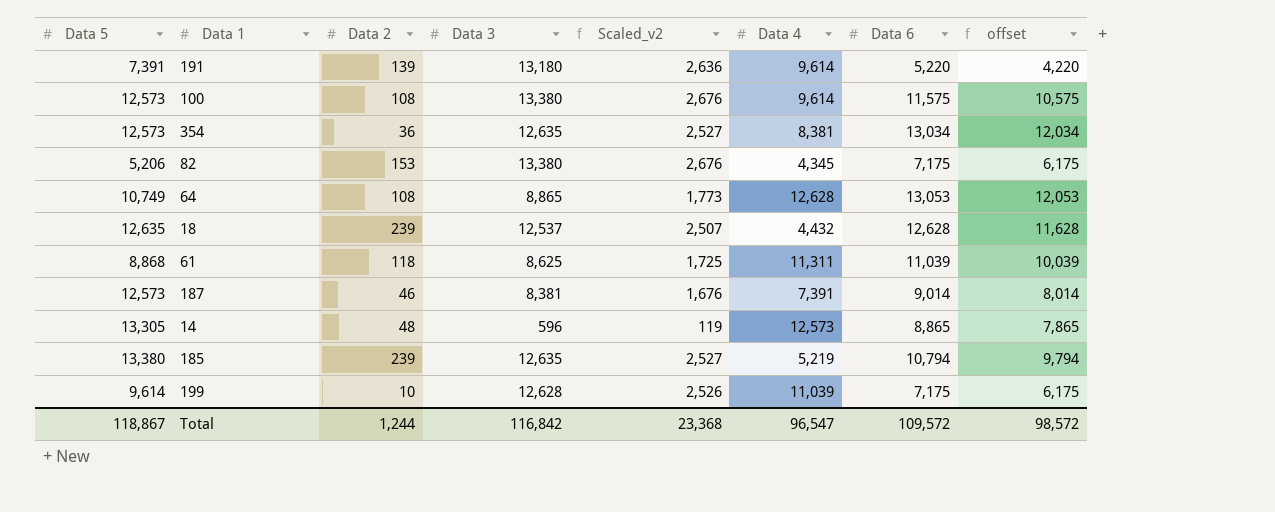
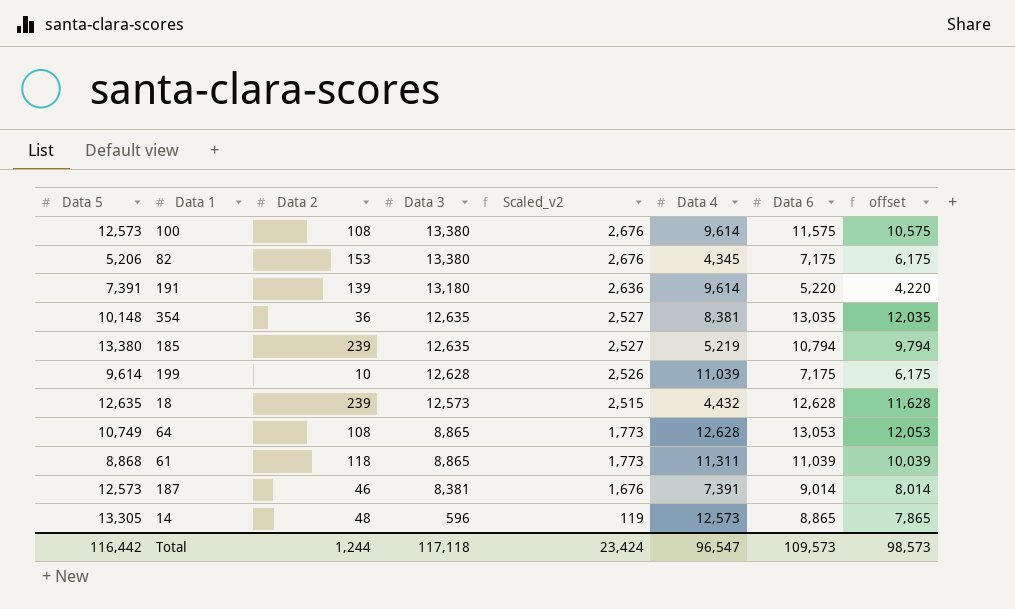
row order: none -> Data 3 descending
354 | Data 5: 12,573 -> 10,148
354 | Data 6: 13,034 -> 13,035
354 | offset: 12,034 -> 12,035
18 | Data 3: 12,537 -> 12,573
18 | Scaled_v2: 2,507 -> 2,515
61 | Data 3: 8,625 -> 8,865
61 | Scaled_v2: 1,725 -> 1,773
Total | Data 5: 118,867 -> 116,442
Total | Data 3: 116,842 -> 117,118
Total | Scaled_v2: 23,368 -> 23,424
Total | Data 6: 109,572 -> 109,573
Total | offset: 98,572 -> 98,573

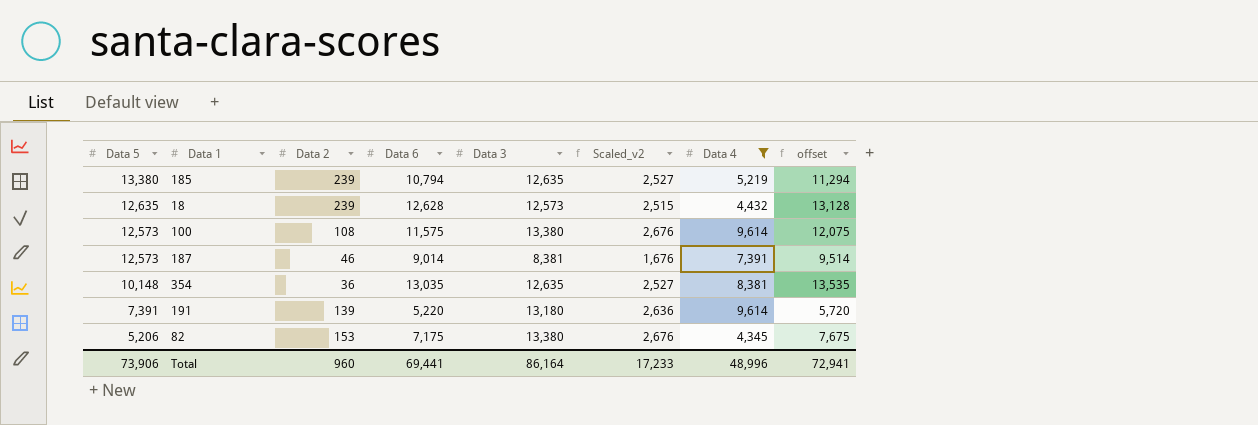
filter: none -> Data 4 <= 9,614
row order: Data 3 descending -> Data 5 descending
column Data 6 | position: 7 -> 4
column offset | formula: [Data 6] - 1000 -> [Data 6] + 500
Total | Data 5: 116,442 -> 73,906
Total | Data 2: 1,244 -> 960
Total | Data 6: 109,573 -> 69,441
Total | Data 3: 117,118 -> 86,164
Total | Scaled_v2: 23,424 -> 17,233
Total | Data 4: 96,547 -> 48,996
Total | offset: 98,573 -> 72,941

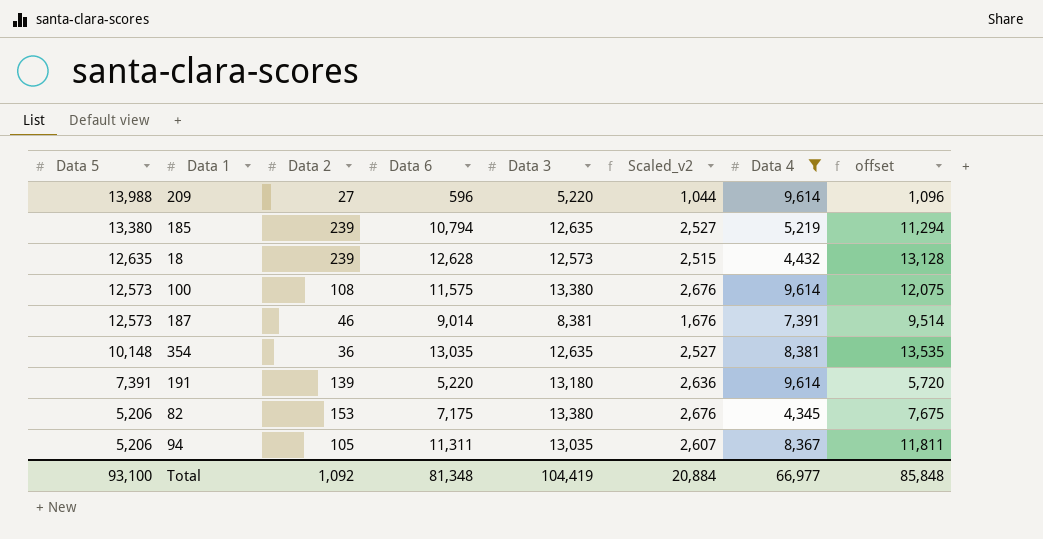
row 209: none -> 13,988 | 27 | 596 | 5,220 | 1,044 | 9,614 | 1,096
row 94: none -> 5,206 | 105 | 11,311 | 13,035 | 2,607 | 8,367 | 11,811
Total | Data 5: 73,906 -> 93,100
Total | Data 2: 960 -> 1,092
Total | Data 6: 69,441 -> 81,348
Total | Data 3: 86,164 -> 104,419
Total | Scaled_v2: 17,233 -> 20,884
Total | Data 4: 48,996 -> 66,977
Total | offset: 72,941 -> 85,848

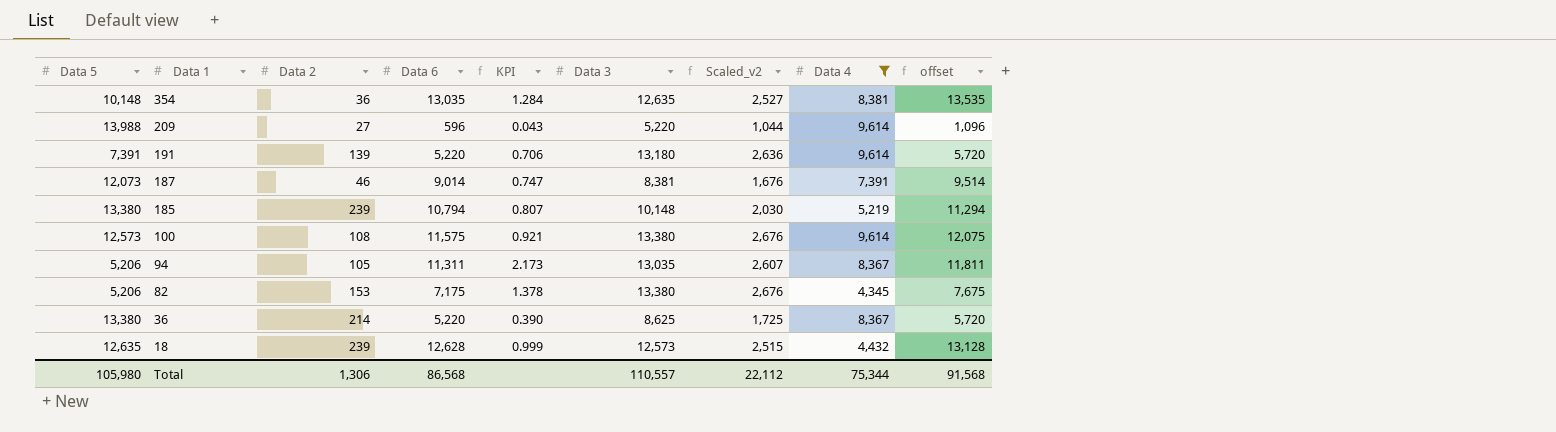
row order: Data 5 descending -> Data 1 descending
column KPI | formula: none -> [Data 6] / [Data 5]
187 | Data 5: 12,573 -> 12,073
185 | Data 3: 12,635 -> 10,148
185 | Scaled_v2: 2,527 -> 2,030
row 36: none -> 13,380 | 214 | 5,220 | 0.390 | 8,625 | 1,725 | 8,367 | 5,720
Total | Data 5: 93,100 -> 105,980
Total | Data 2: 1,092 -> 1,306
Total | Data 6: 81,348 -> 86,568
Total | Data 3: 104,419 -> 110,557
Total | Scaled_v2: 20,884 -> 22,112
Total | Data 4: 66,977 -> 75,344
Total | offset: 85,848 -> 91,568

